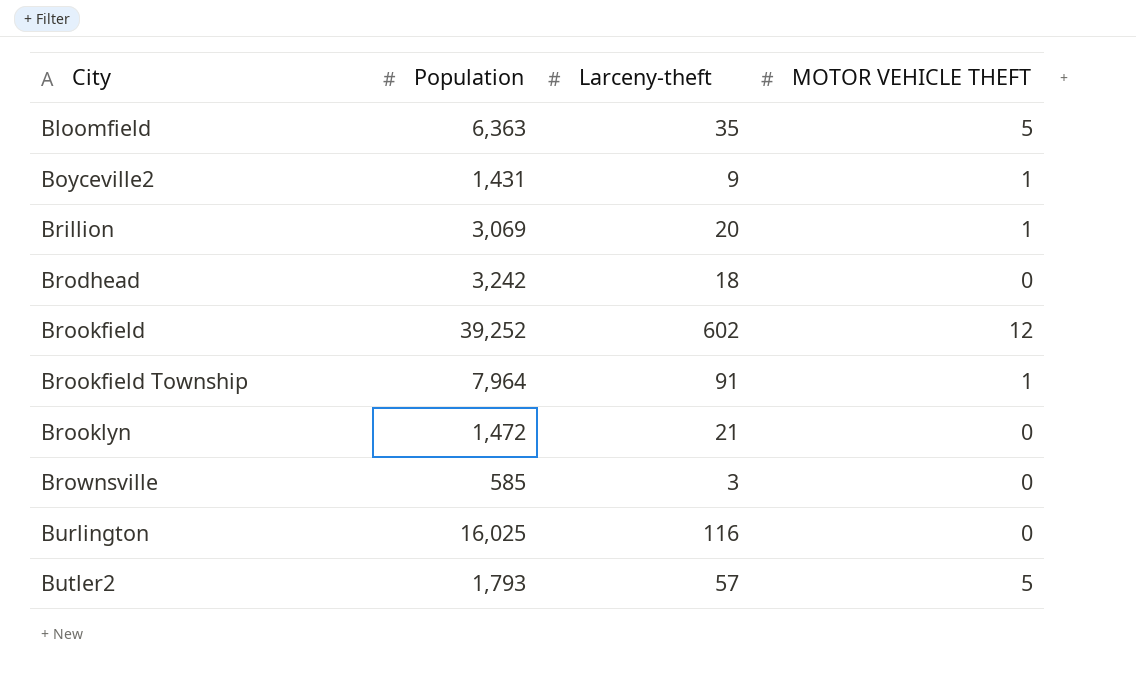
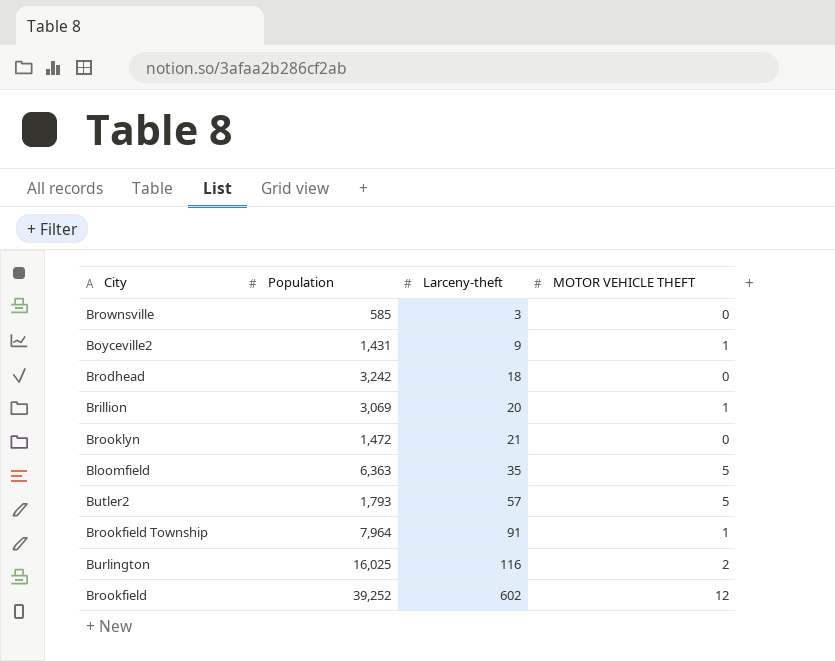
row order: City ascending -> Larceny-theft ascending
Burlington | MOTOR VEHICLE THEFT: 0 -> 2

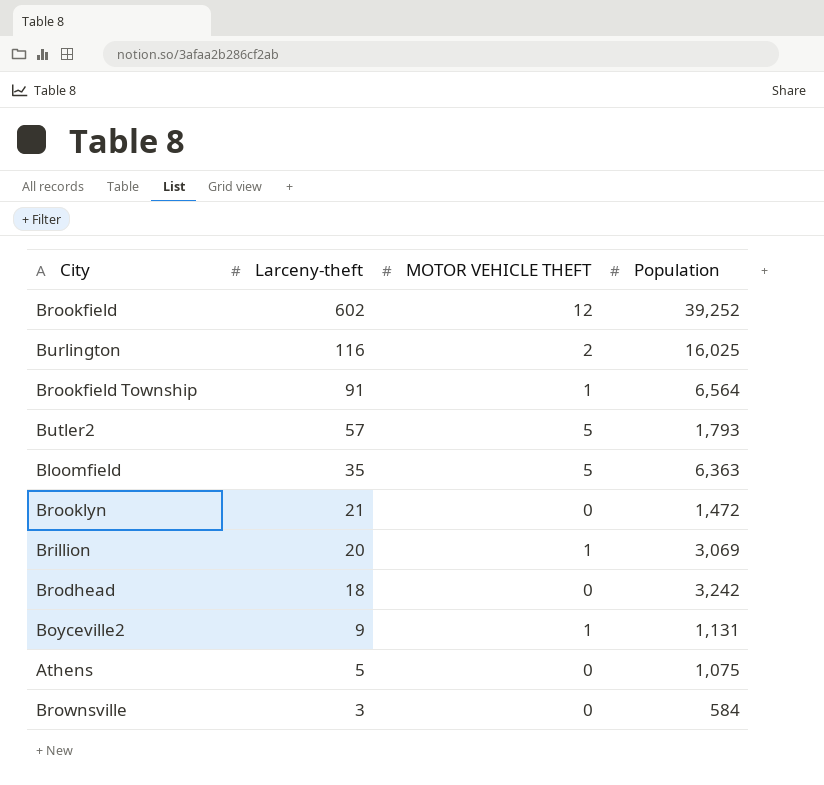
row order: Larceny-theft ascending -> Larceny-theft descending
column Population | position: 2 -> 4
Brookfield Township | Population: 7,964 -> 6,564
Boyceville2 | Population: 1,431 -> 1,131
row Athens: none -> 5 | 0 | 1,075
Brownsville | Population: 585 -> 584

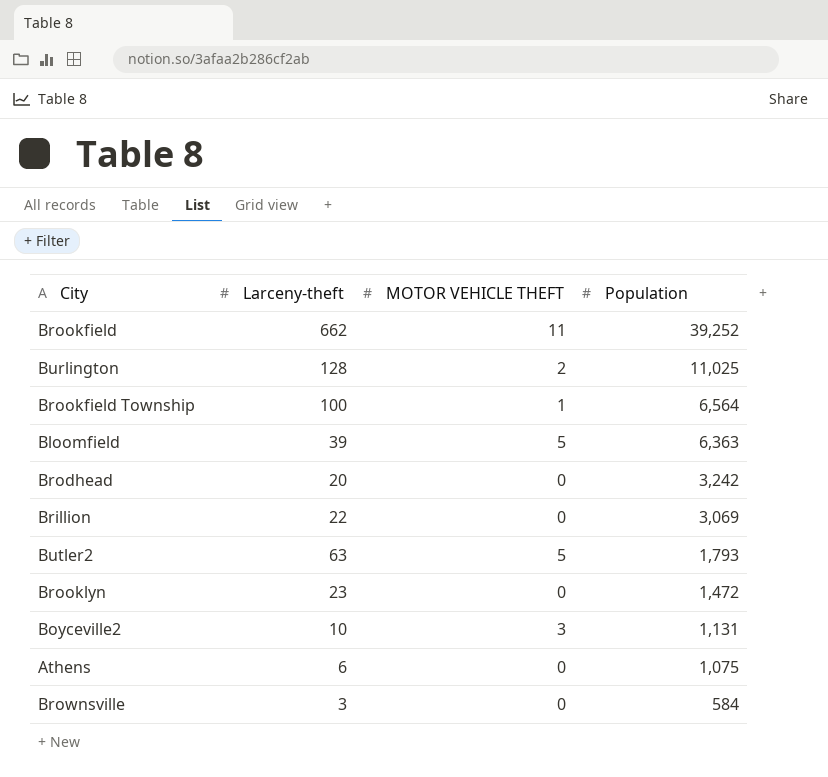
row order: Larceny-theft descending -> Population descending
Brookfield | Larceny-theft: 602 -> 662
Brookfield | MOTOR VEHICLE THEFT: 12 -> 11
Burlington | Larceny-theft: 116 -> 128
Burlington | Population: 16,025 -> 11,025
Brookfield Township | Larceny-theft: 91 -> 100
Bloomfield | Larceny-theft: 35 -> 39
Brodhead | Larceny-theft: 18 -> 20
Brillion | Larceny-theft: 20 -> 22
Brillion | MOTOR VEHICLE THEFT: 1 -> 0
Butler2 | Larceny-theft: 57 -> 63
Brooklyn | Larceny-theft: 21 -> 23
Boyceville2 | Larceny-theft: 9 -> 10
Boyceville2 | MOTOR VEHICLE THEFT: 1 -> 3
Athens | Larceny-theft: 5 -> 6

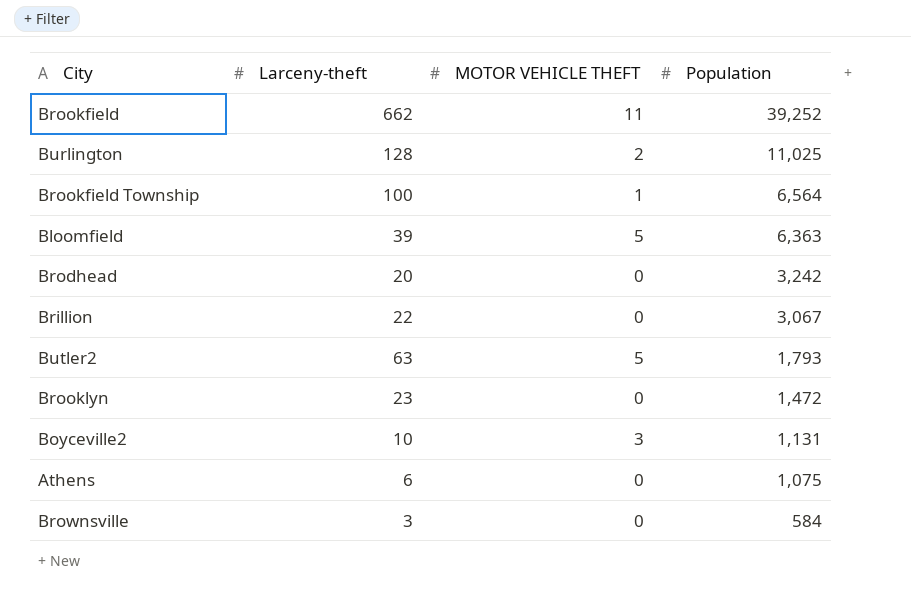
Brillion | Population: 3,069 -> 3,067

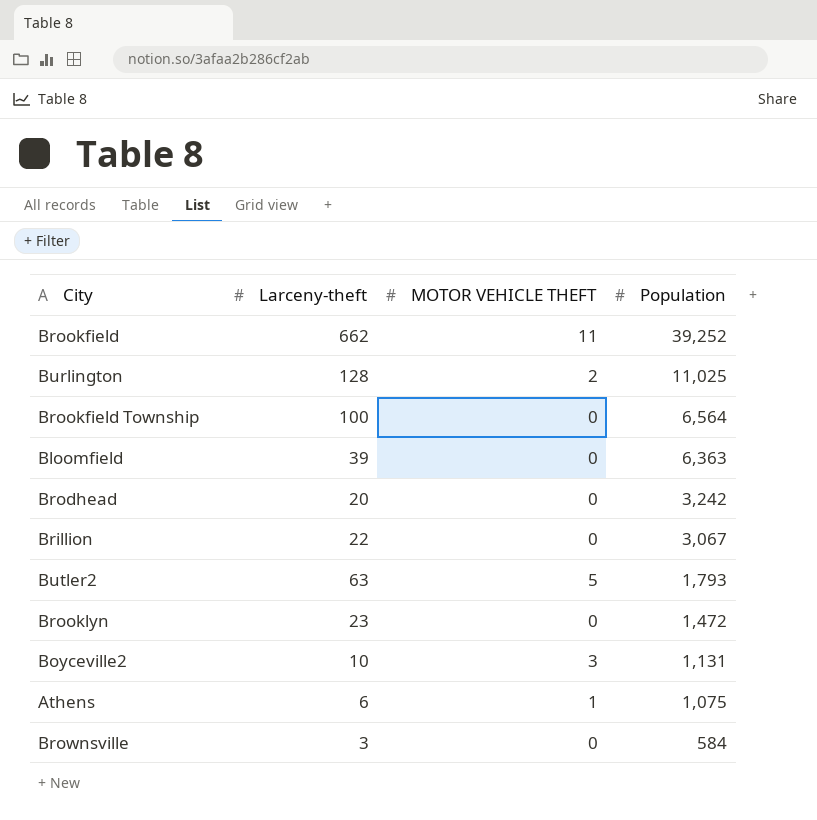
Brookfield Township | MOTOR VEHICLE THEFT: 1 -> 0
Bloomfield | MOTOR VEHICLE THEFT: 5 -> 0
Athens | MOTOR VEHICLE THEFT: 0 -> 1

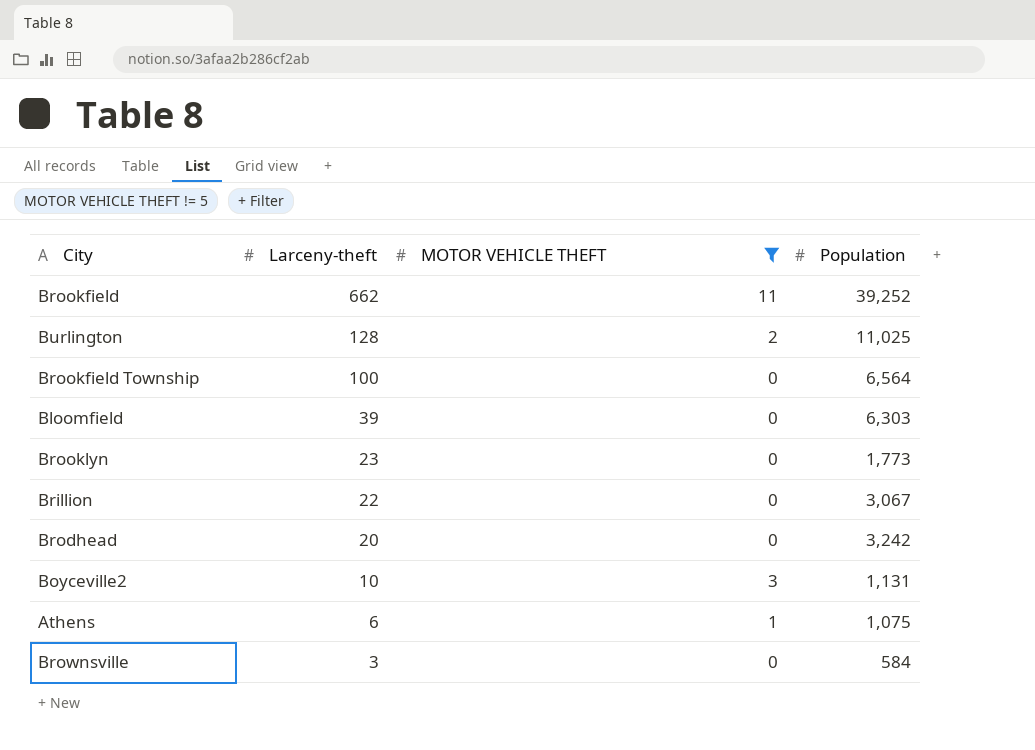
filter: none -> MOTOR VEHICLE THEFT != 5
row order: Population descending -> Larceny-theft descending
Bloomfield | Population: 6,363 -> 6,303
Brooklyn | Population: 1,472 -> 1,773

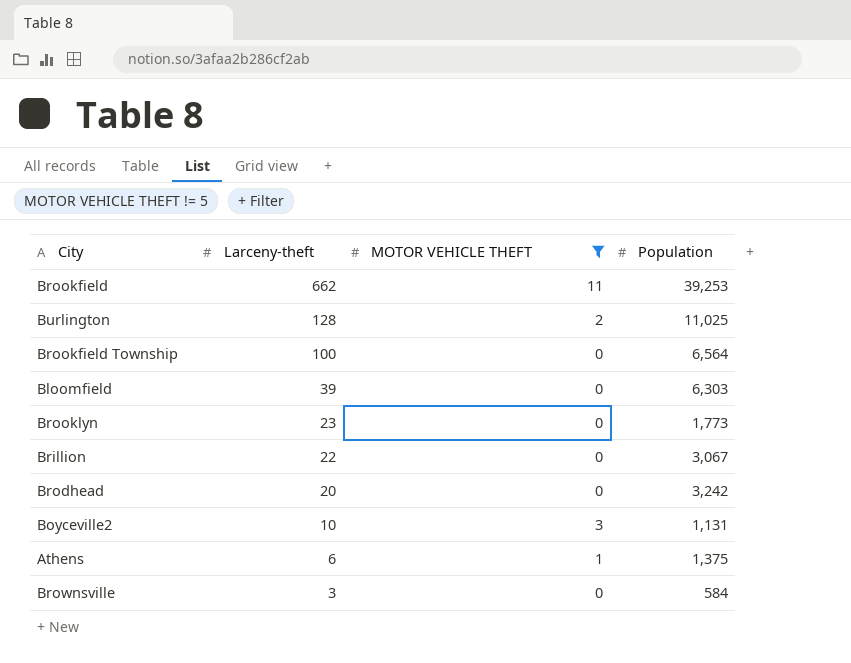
Brookfield | Population: 39,252 -> 39,253
Athens | Population: 1,075 -> 1,375

